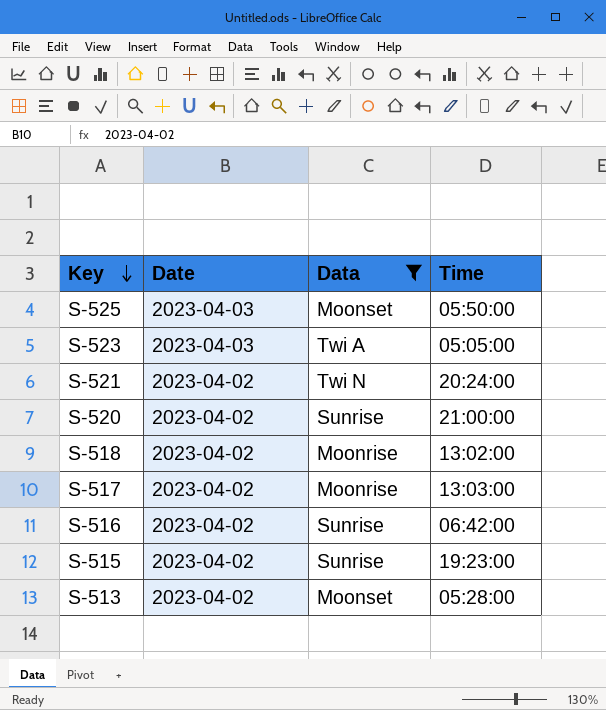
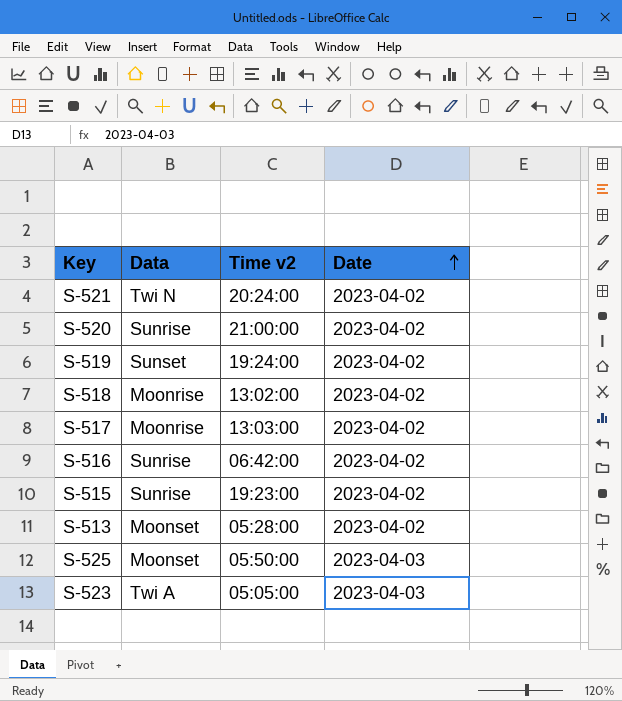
filter: Data != Sunset -> none
row order: Key descending -> Date ascending
column name: Time -> Time v2
column Date | position: 2 -> 4

